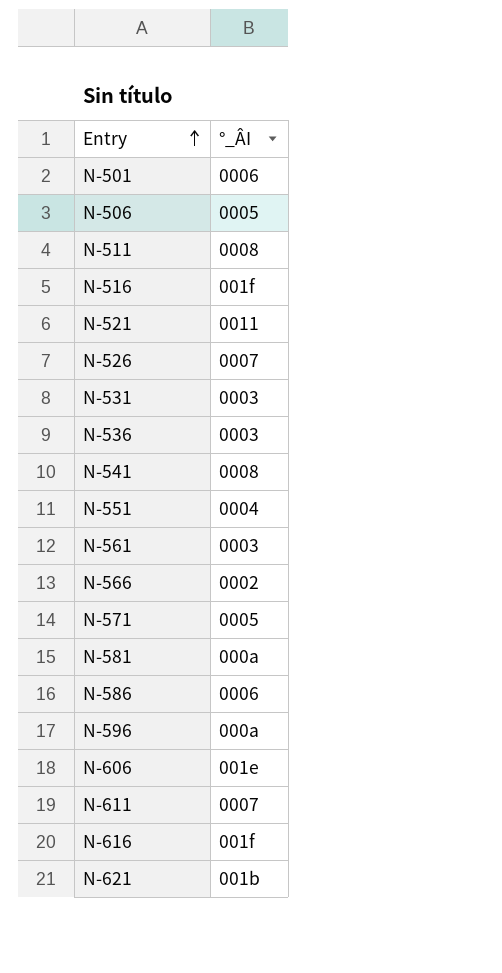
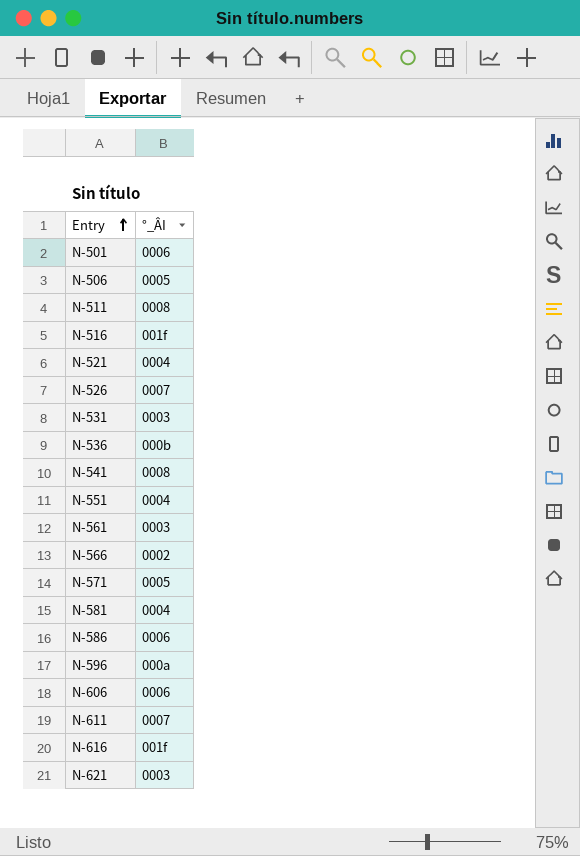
N-521 | °_ÂI: 0011 -> 0004
N-536 | °_ÂI: 0003 -> 000b
N-581 | °_ÂI: 000a -> 0004
N-606 | °_ÂI: 001e -> 0006
N-621 | °_ÂI: 001b -> 0003

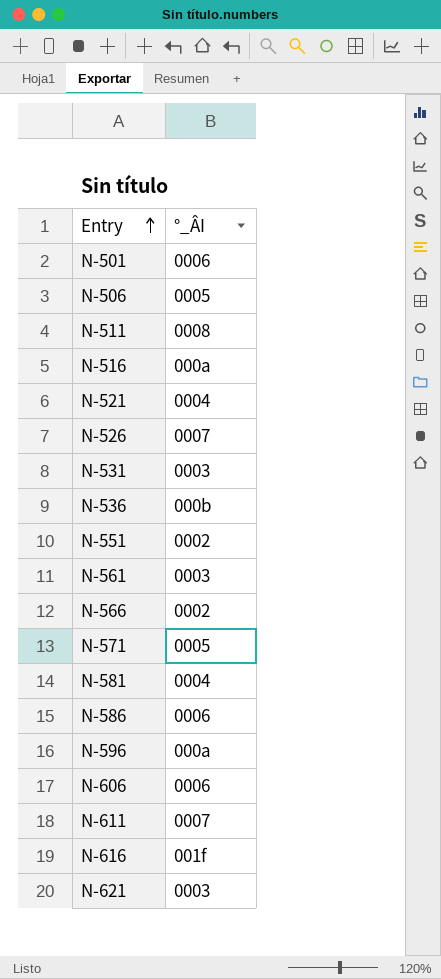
row N-541: 0008 -> none
N-516 | °_ÂI: 001f -> 000a
N-551 | °_ÂI: 0004 -> 0002

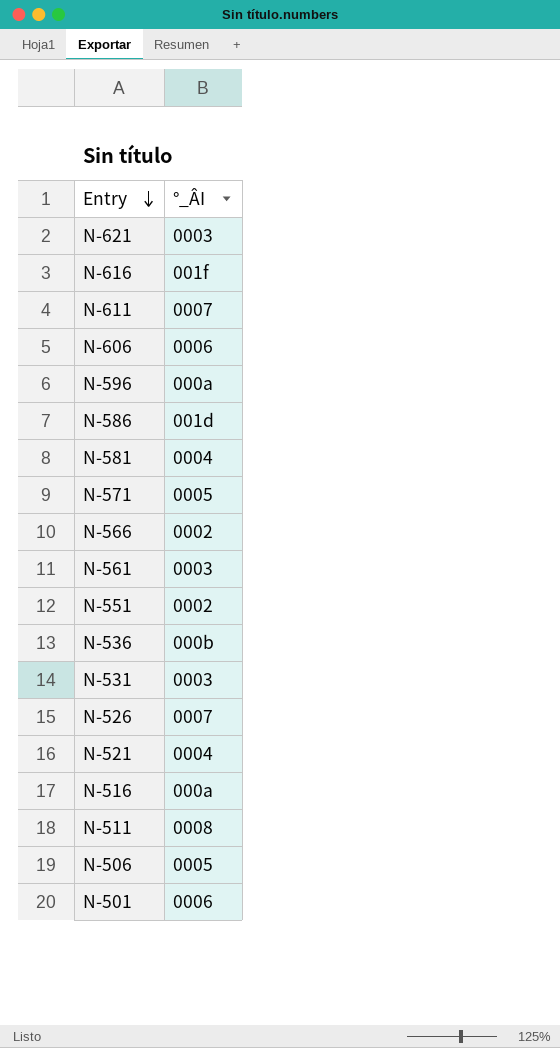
row order: Entry ascending -> Entry descending
N-586 | °_ÂI: 0006 -> 001d

